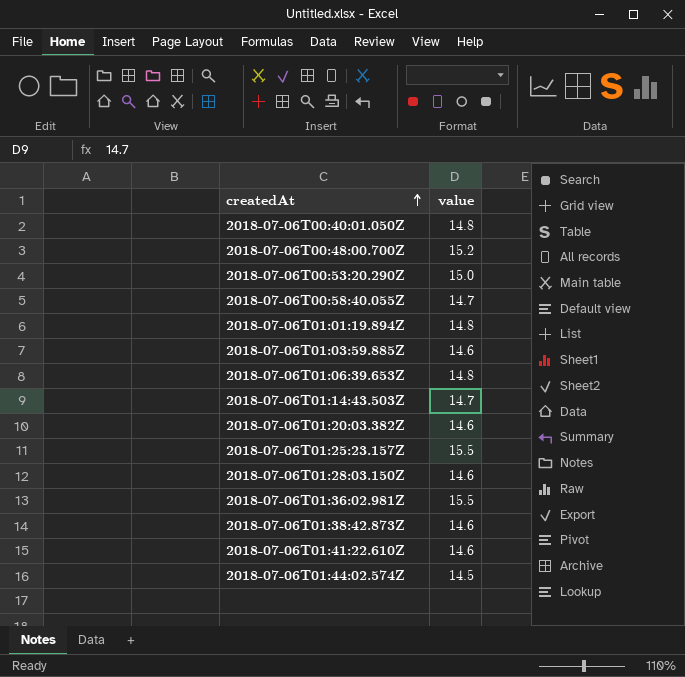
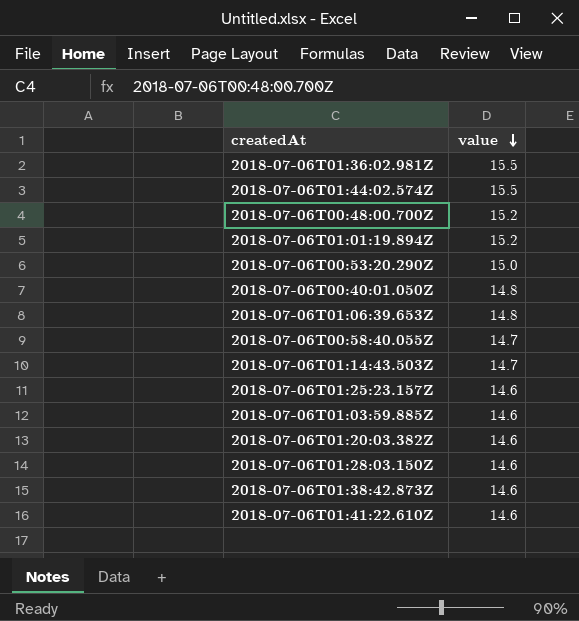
row order: createdAt ascending -> value descending
2018-07-06T01:44:02.574Z | value: 14.5 -> 15.5
2018-07-06T01:01:19.894Z | value: 14.8 -> 15.2
2018-07-06T01:25:23.157Z | value: 15.5 -> 14.6

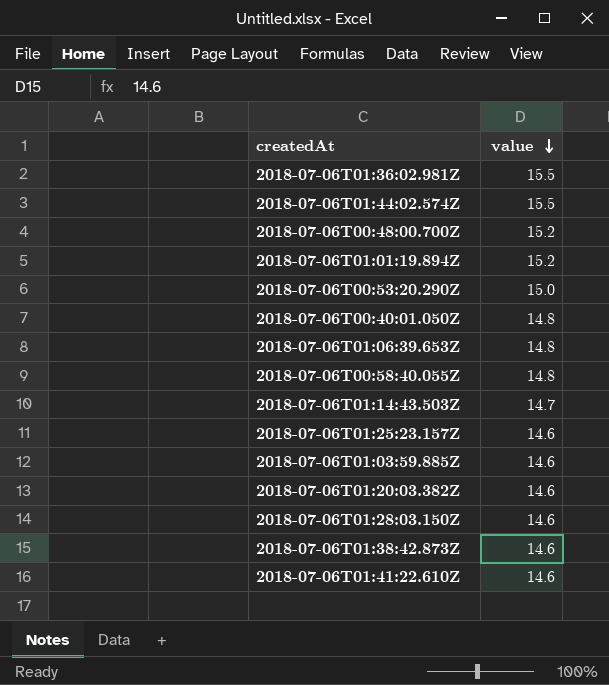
2018-07-06T00:58:40.055Z | value: 14.7 -> 14.8

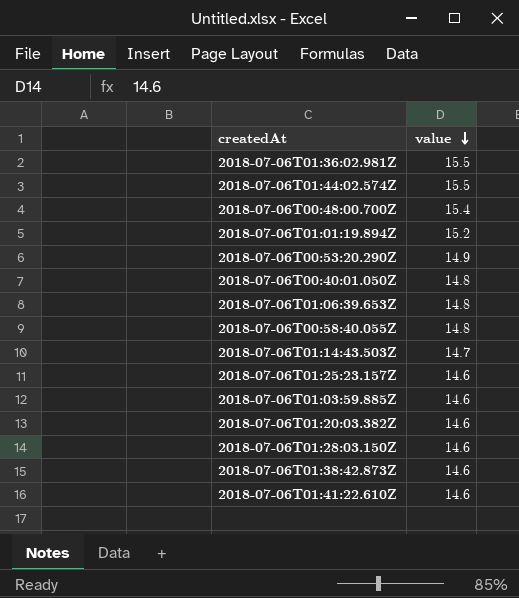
2018-07-06T00:48:00.700Z | value: 15.2 -> 15.4
2018-07-06T00:53:20.290Z | value: 15.0 -> 14.9

